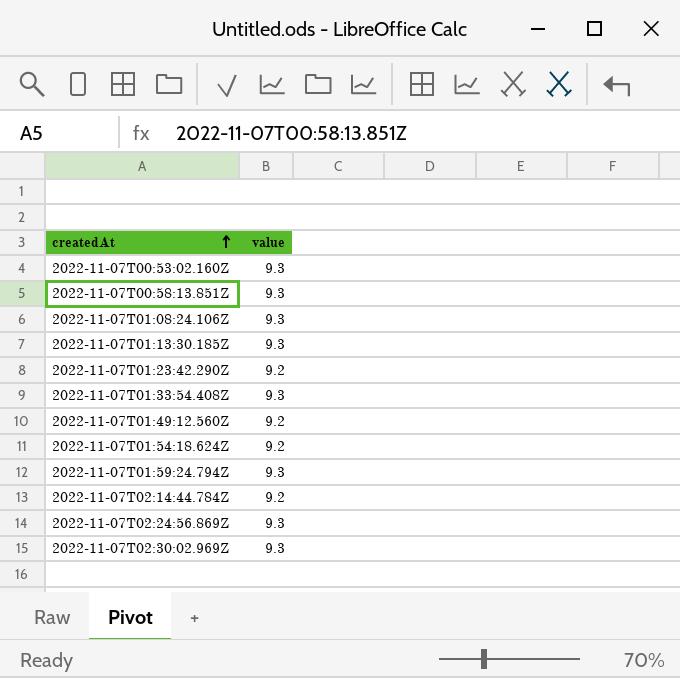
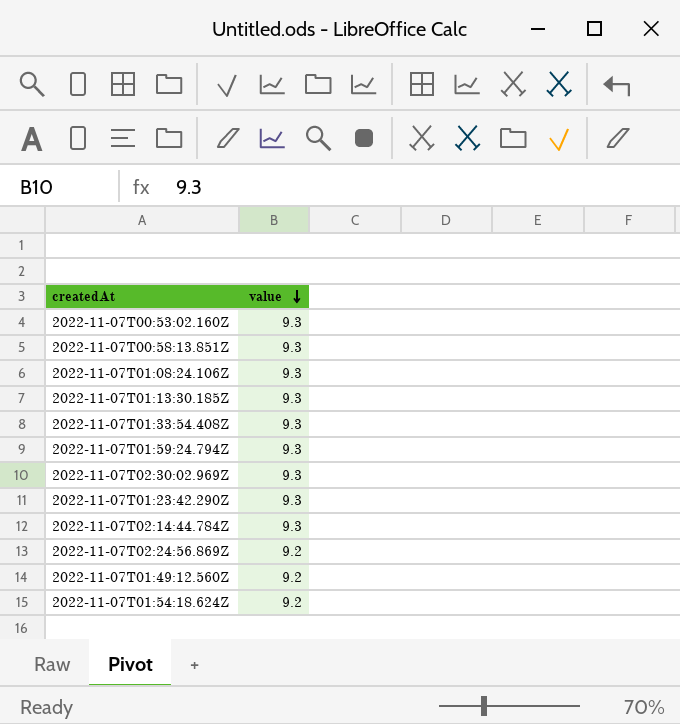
row order: createdAt ascending -> value descending
2022-11-07T01:23:42.290Z | value: 9.2 -> 9.3
2022-11-07T02:14:44.784Z | value: 9.2 -> 9.3
2022-11-07T02:24:56.869Z | value: 9.3 -> 9.2

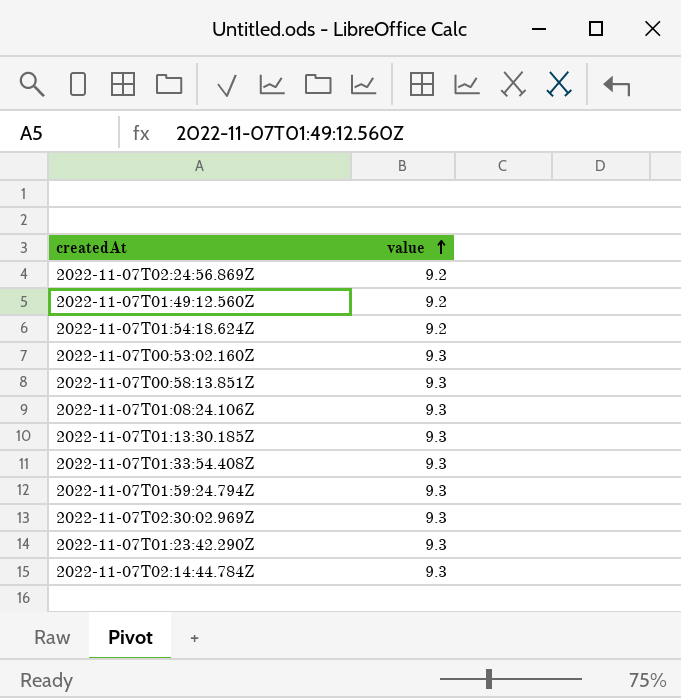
row order: value descending -> value ascending

